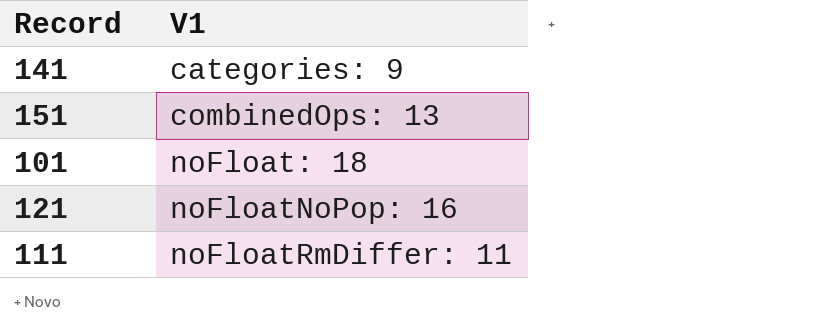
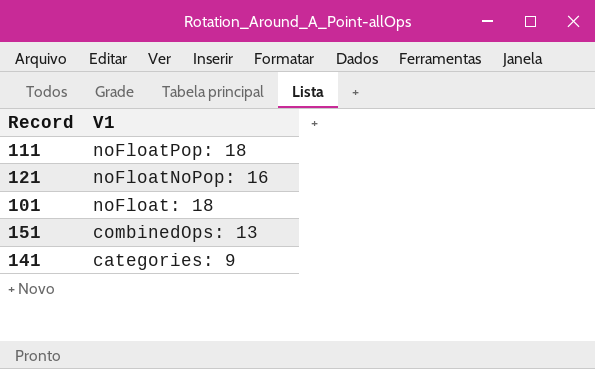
row order: V1 ascending -> V1 descending
111 | V1: noFloatRmDiffer: 11 -> noFloatPop: 18

